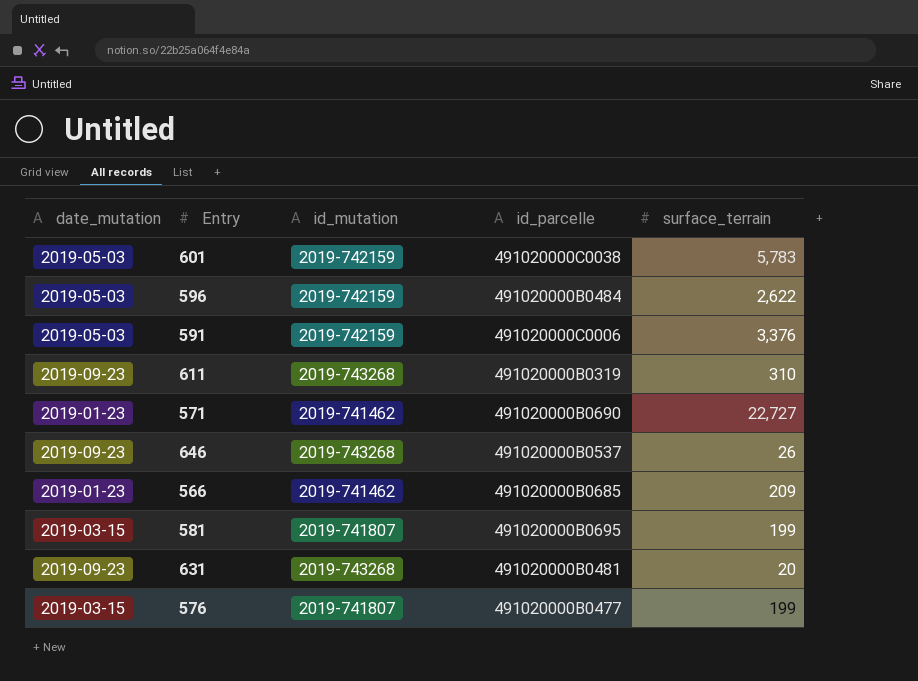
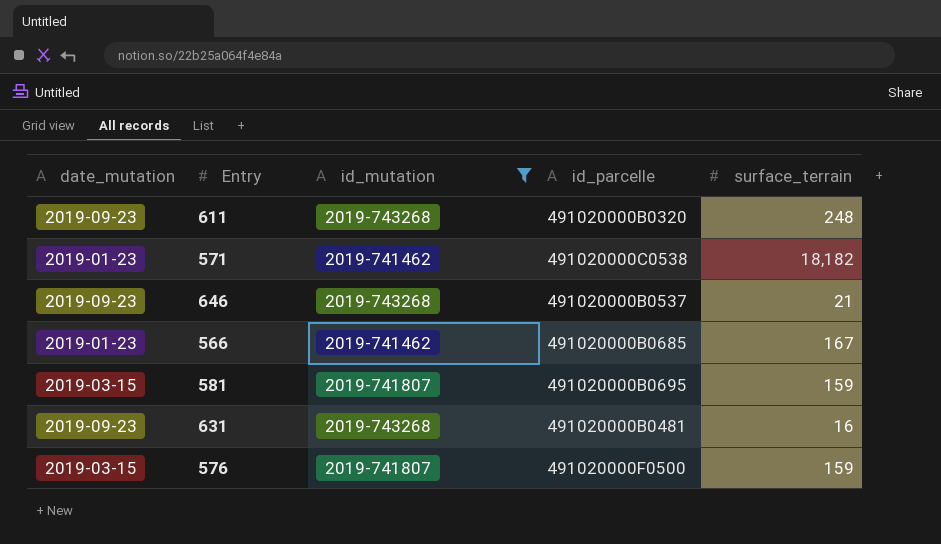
filter: none -> id_mutation != 2019-742159
611 | id_parcelle: 491020000B0319 -> 491020000B0320
611 | surface_terrain: 310 -> 248
571 | id_parcelle: 491020000B0690 -> 491020000C0538
571 | surface_terrain: 22,727 -> 18,182
646 | surface_terrain: 26 -> 21
566 | surface_terrain: 209 -> 167
581 | surface_terrain: 199 -> 159
631 | surface_terrain: 20 -> 16
576 | id_parcelle: 491020000B0477 -> 491020000F0500
576 | surface_terrain: 199 -> 159

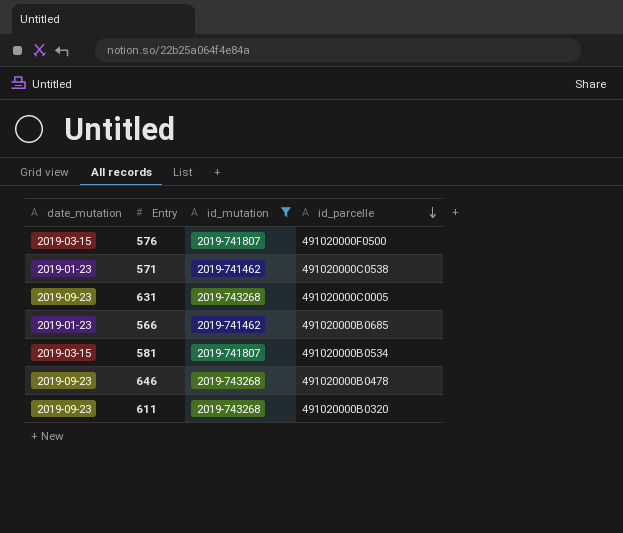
row order: none -> id_parcelle descending
column surface_terrain | position: 5 -> none
631 | id_parcelle: 491020000B0481 -> 491020000C0005
581 | id_parcelle: 491020000B0695 -> 491020000B0534
646 | id_parcelle: 491020000B0537 -> 491020000B0478

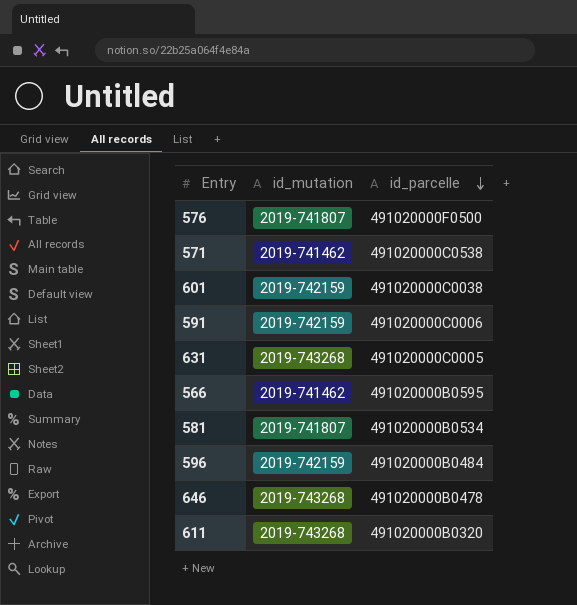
filter: id_mutation != 2019-742159 -> none
column date_mutation | position: 1 -> none
566 | id_parcelle: 491020000B0685 -> 491020000B0595

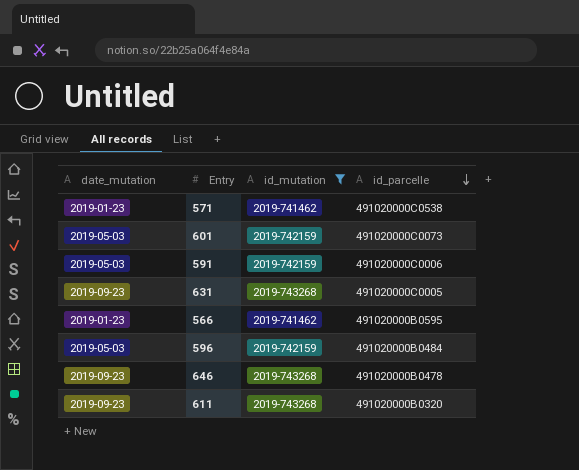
filter: none -> id_mutation != 2019-741807
column date_mutation | position: none -> 1
601 | id_parcelle: 491020000C0038 -> 491020000C0073

